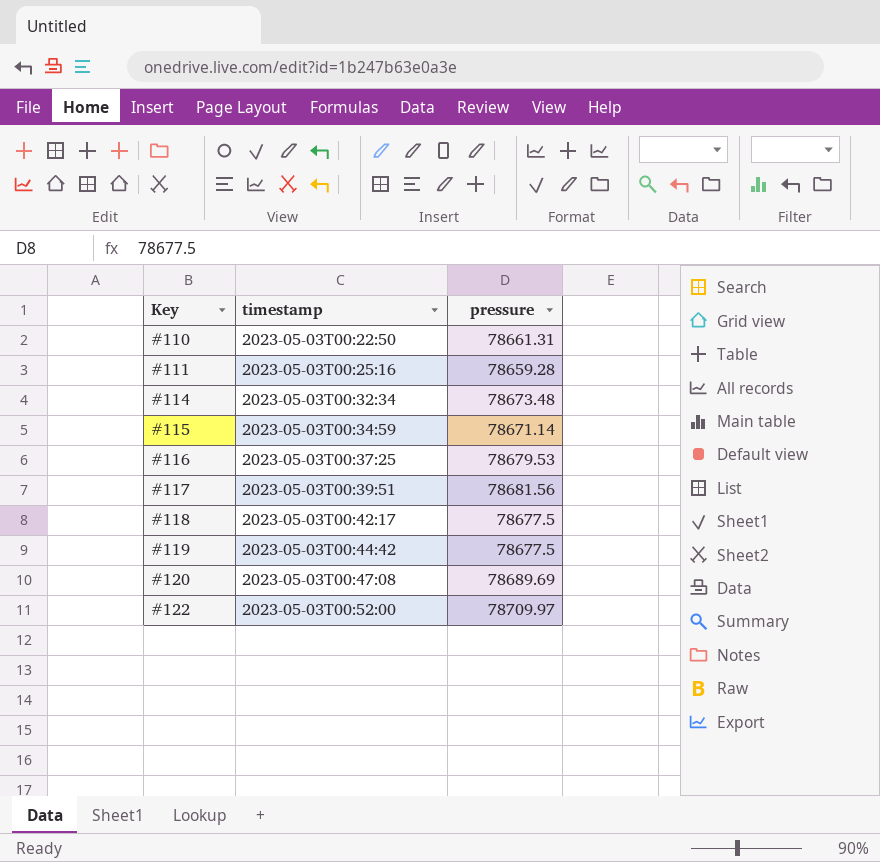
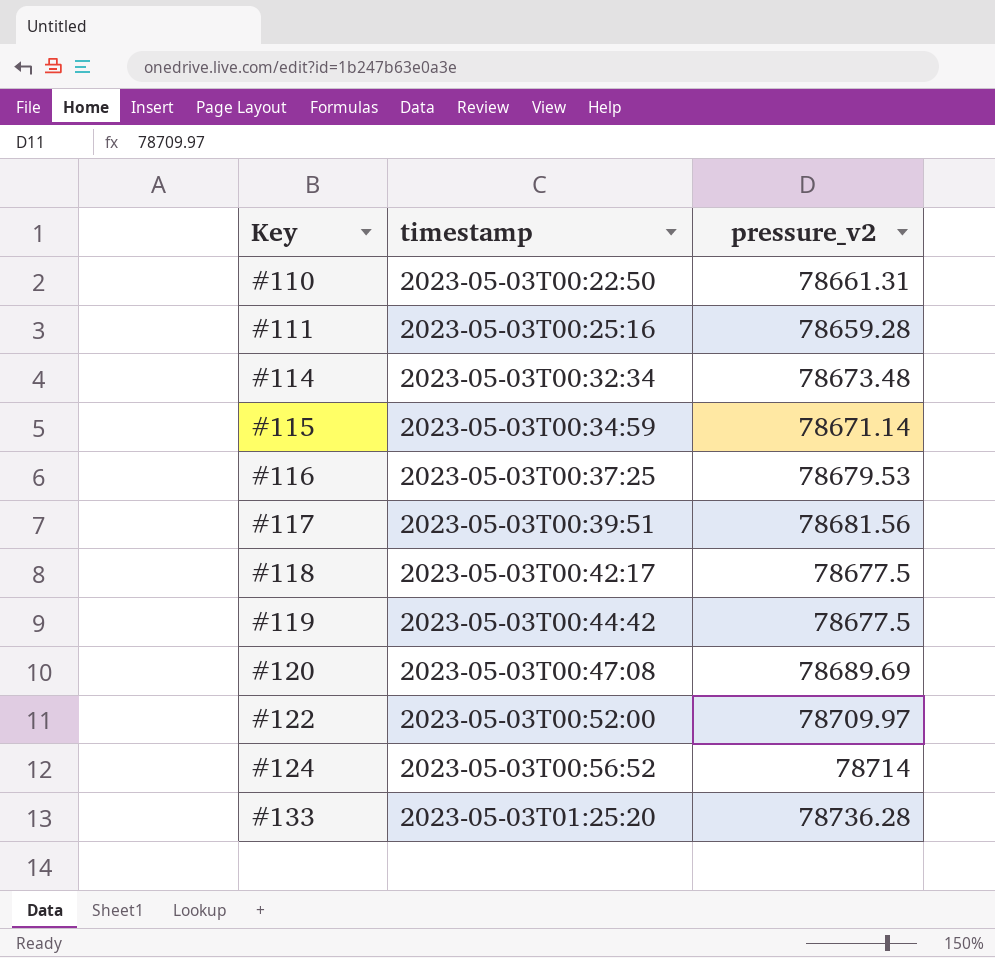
column name: pressure -> pressure_v2
row #124: none -> 2023-05-03T00:56:52 | 78714
row #133: none -> 2023-05-03T01:25:20 | 78736.28

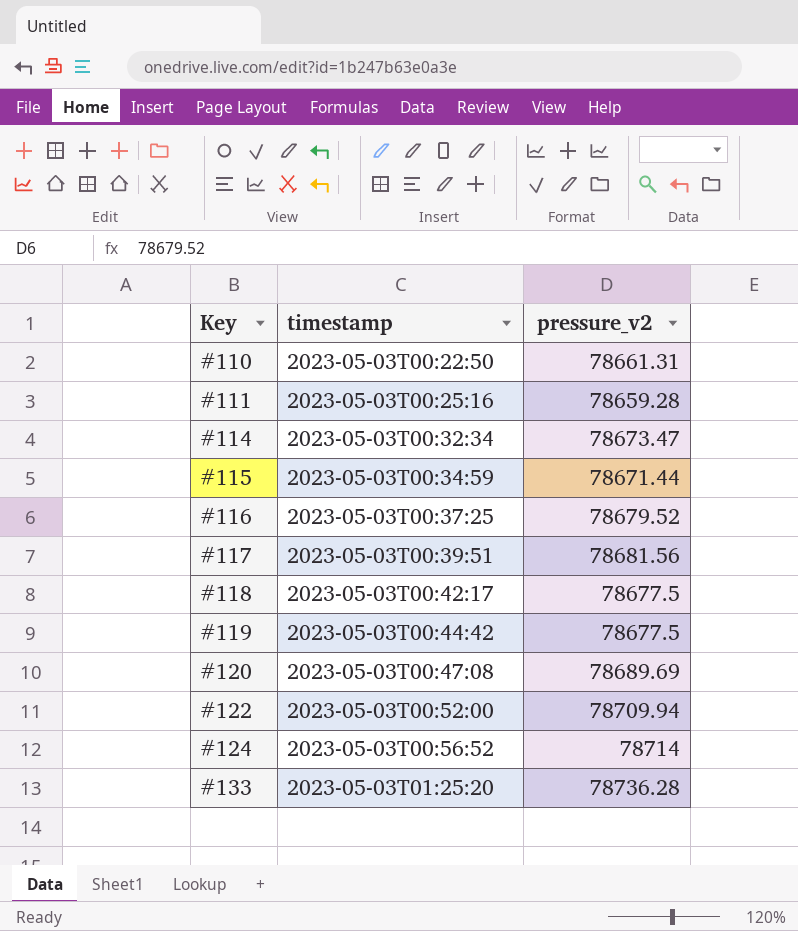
#114 | pressure_v2: 78673.48 -> 78673.47
#115 | pressure_v2: 78671.14 -> 78671.44
#116 | pressure_v2: 78679.53 -> 78679.52
#122 | pressure_v2: 78709.97 -> 78709.94

